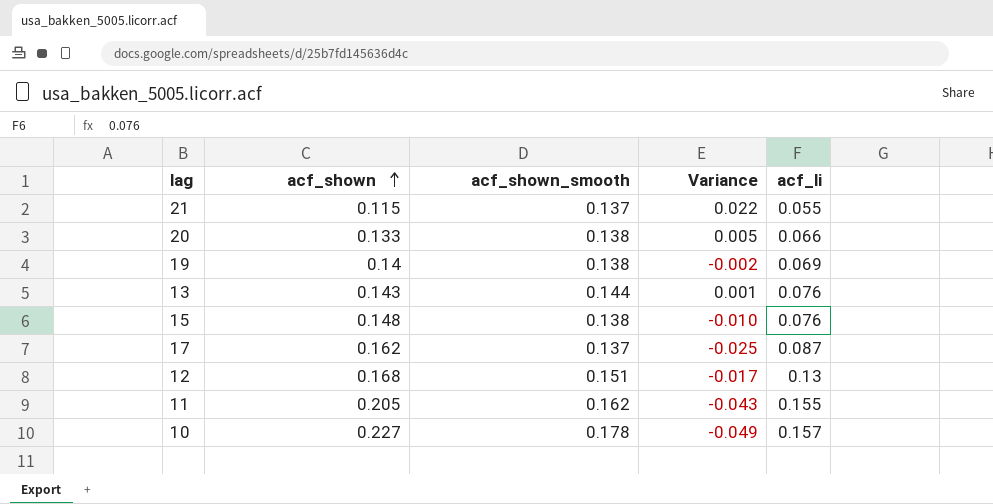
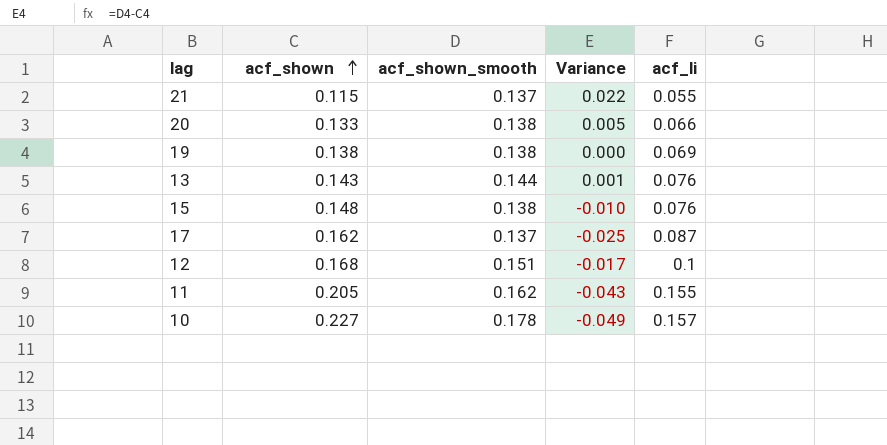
19 | acf_shown: 0.14 -> 0.138
19 | Variance: -0.002 -> 0.000
12 | acf_li: 0.13 -> 0.1

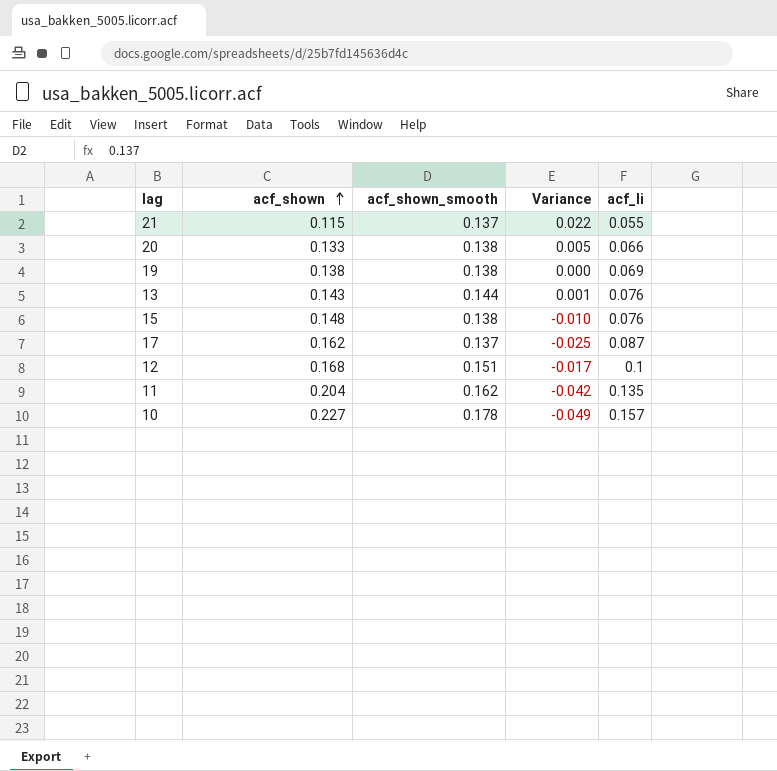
11 | acf_shown: 0.205 -> 0.204
11 | Variance: -0.043 -> -0.042
11 | acf_li: 0.155 -> 0.135

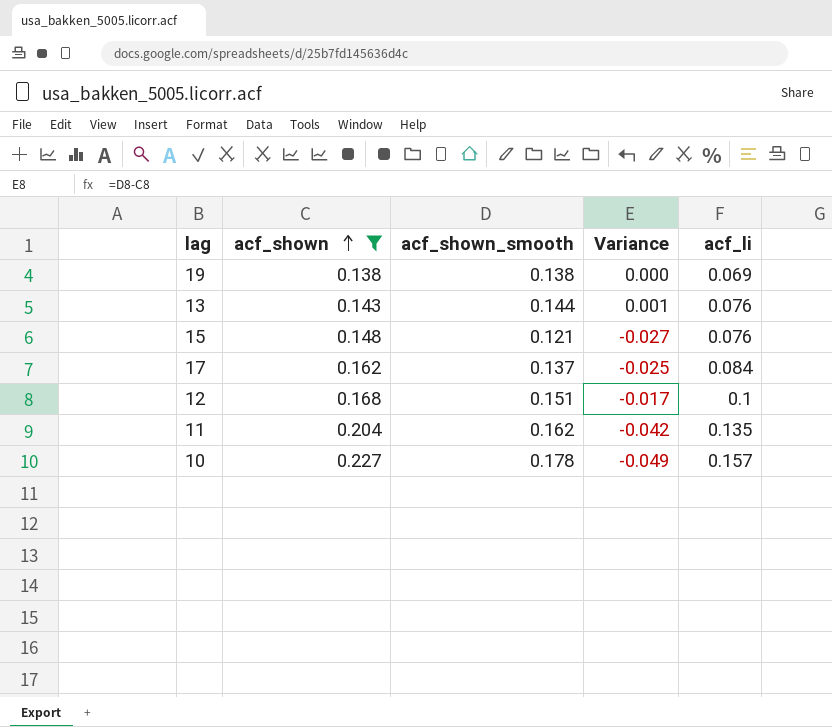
filter: none -> acf_shown >= 0.138
15 | acf_shown_smooth: 0.138 -> 0.121
15 | Variance: -0.010 -> -0.027
17 | acf_li: 0.087 -> 0.084

